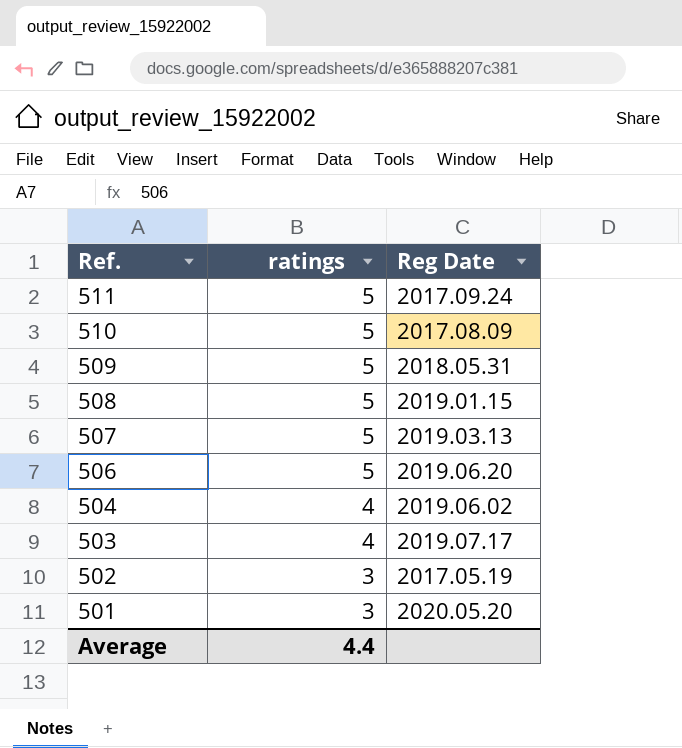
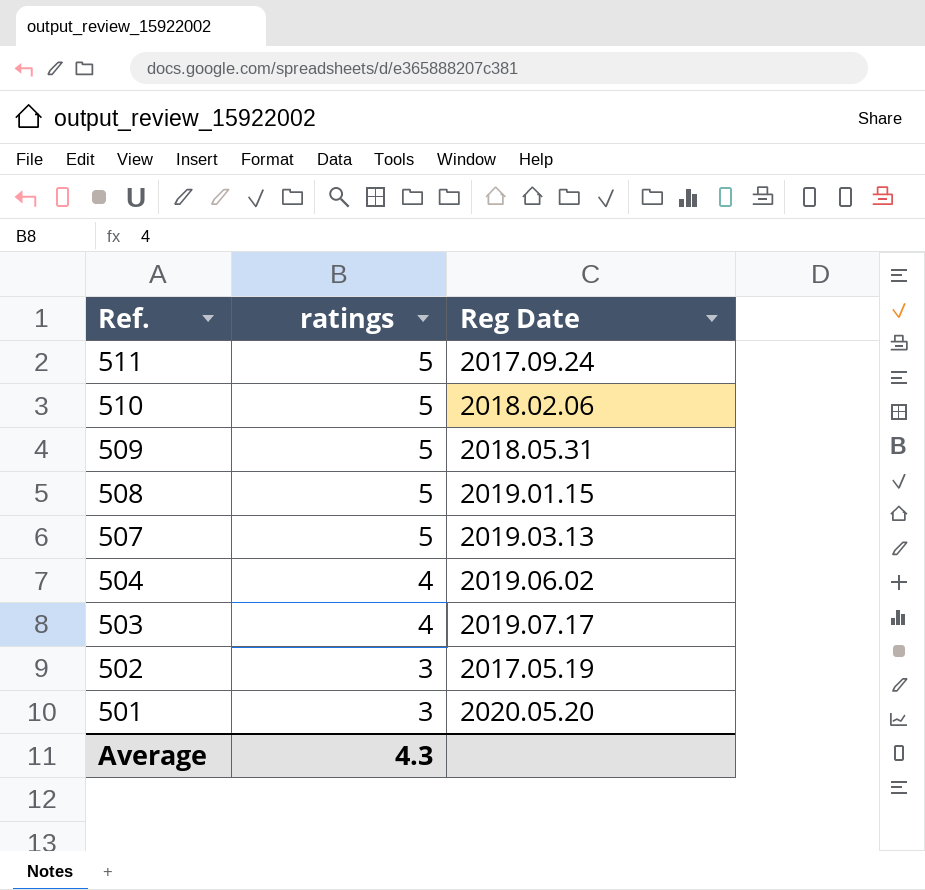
row 506: 5 | 2019.06.20 -> none
510 | Reg Date: 2017.08.09 -> 2018.02.06
Average | ratings: 4.4 -> 4.3

